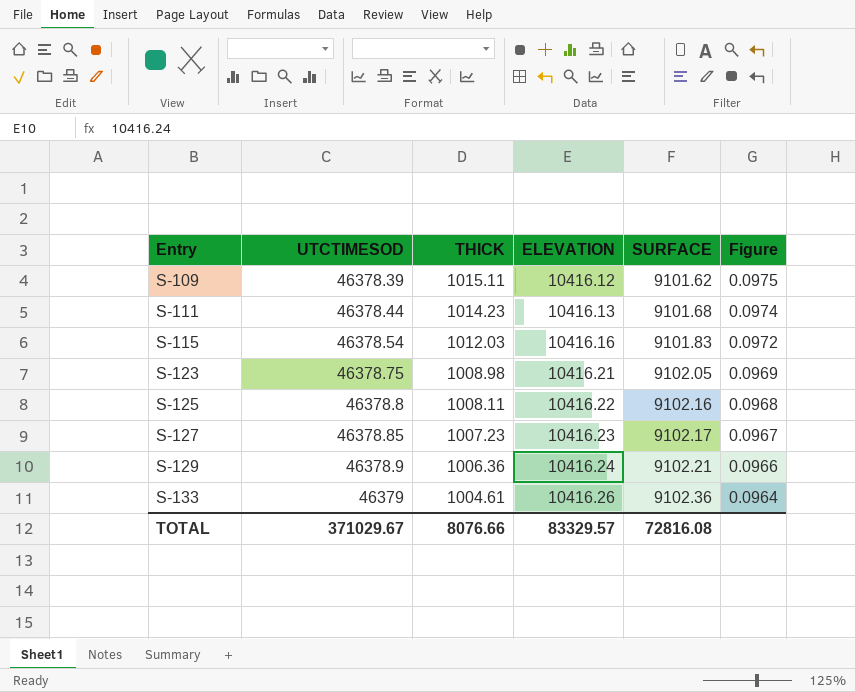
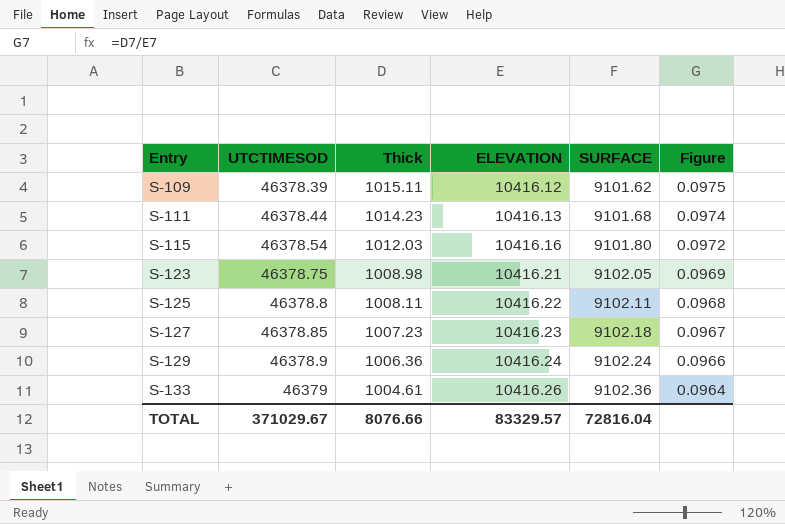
column name: THICK -> Thick
S-115 | SURFACE: 9101.83 -> 9101.80
S-125 | SURFACE: 9102.16 -> 9102.11
S-127 | SURFACE: 9102.17 -> 9102.18
S-129 | SURFACE: 9102.21 -> 9102.24
TOTAL | SURFACE: 72816.08 -> 72816.04

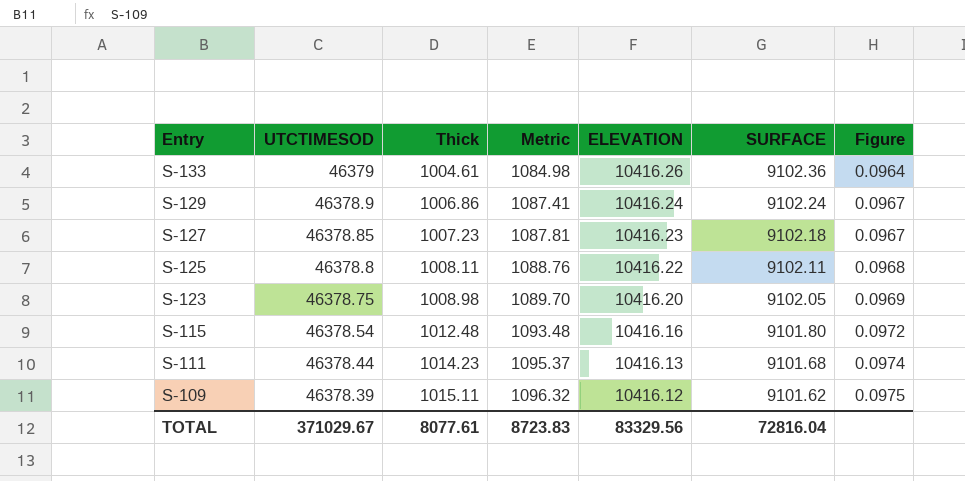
row order: Entry ascending -> Entry descending
column Metric | formula: none -> [Thick] * 1.08
S-129 | Thick: 1006.36 -> 1006.86
S-129 | Figure: 0.0966 -> 0.0967
S-123 | ELEVATION: 10416.21 -> 10416.20
S-115 | Thick: 1012.03 -> 1012.48
TOTAL | Thick: 8076.66 -> 8077.61
TOTAL | ELEVATION: 83329.57 -> 83329.56

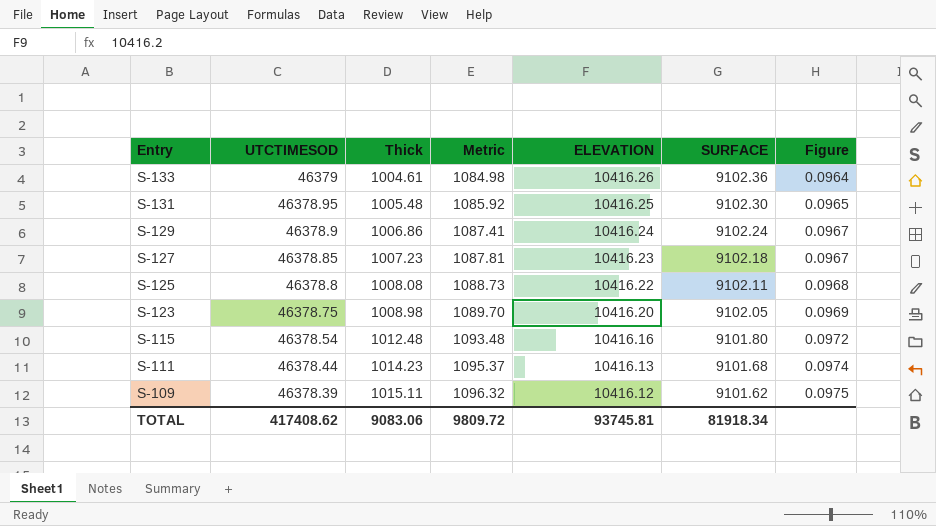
row S-131: none -> 46378.95 | 1005.48 | 1085.92 | 10416.25 | 9102.30 | 0.0965
S-125 | Thick: 1008.11 -> 1008.08
S-125 | Metric: 1088.76 -> 1088.73
TOTAL | UTCTIMESOD: 371029.67 -> 417408.62
TOTAL | Thick: 8077.61 -> 9083.06
TOTAL | Metric: 8723.83 -> 9809.72
TOTAL | ELEVATION: 83329.56 -> 93745.81
TOTAL | SURFACE: 72816.04 -> 81918.34

